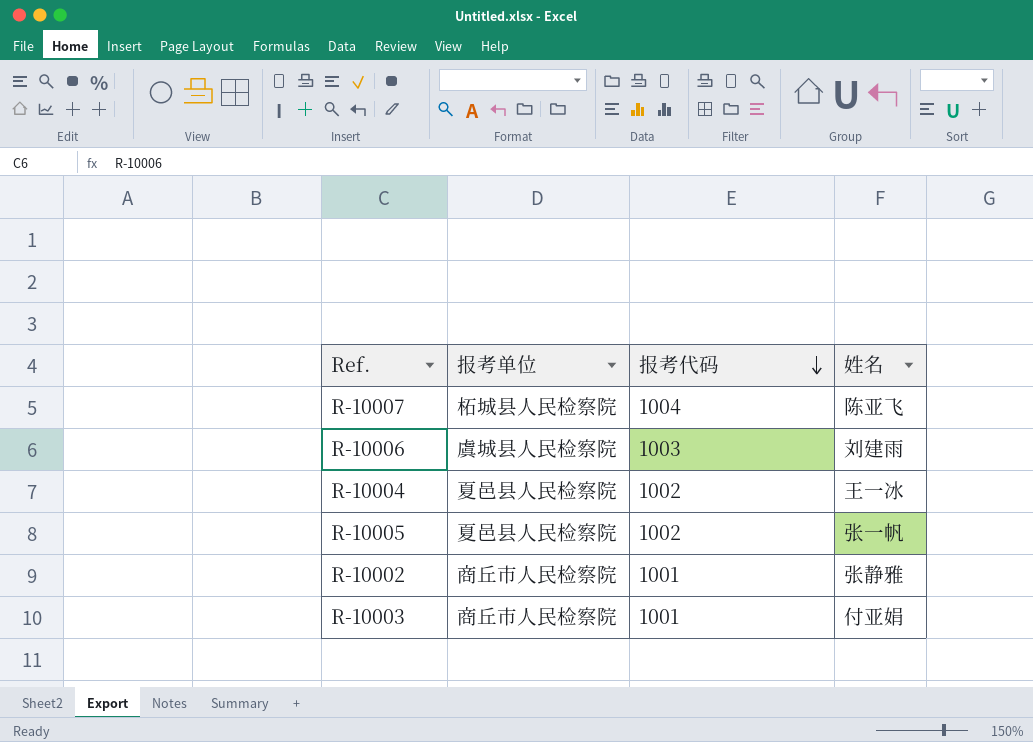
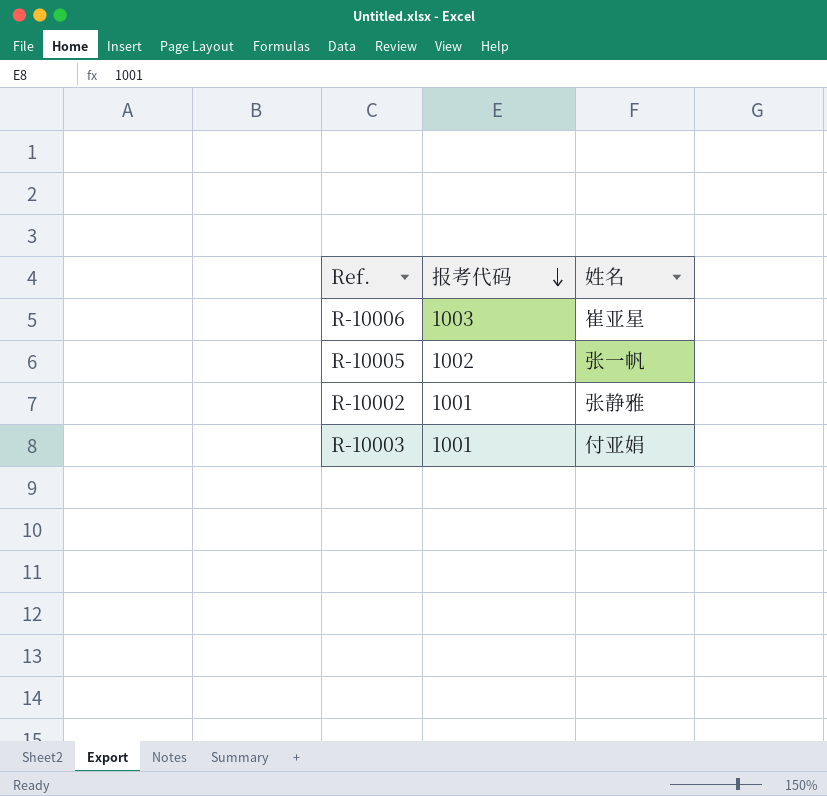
column 报考单位 | position: 2 -> none
row R-10007: 柘城县人民检察院 | 1004 | 陈亚飞 -> none
row R-10004: 夏邑县人民检察院 | 1002 | 王一冰 -> none
R-10006 | 姓名: 刘建雨 -> 崔亚星

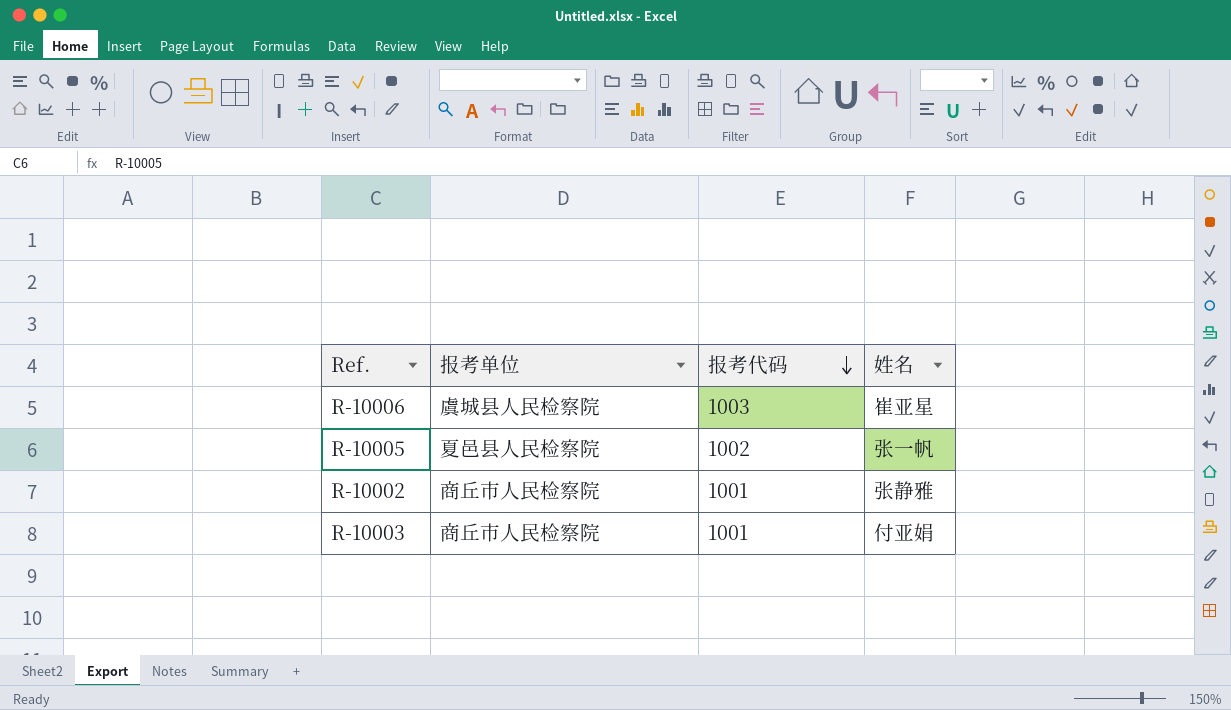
column 报考单位 | position: none -> 2

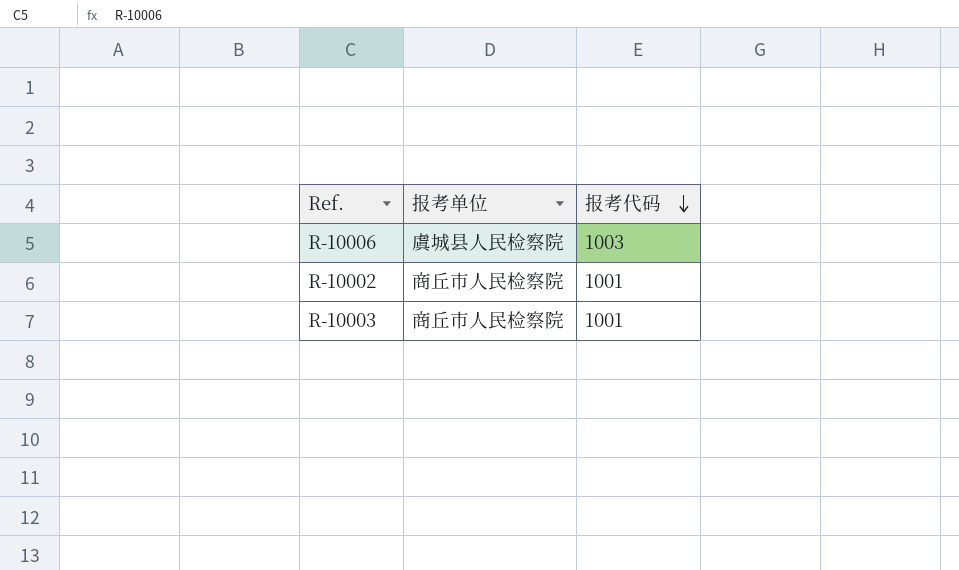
column 姓名 | position: 4 -> none
row R-10005: 夏邑县人民检察院 | 1002 | 张一帆 -> none

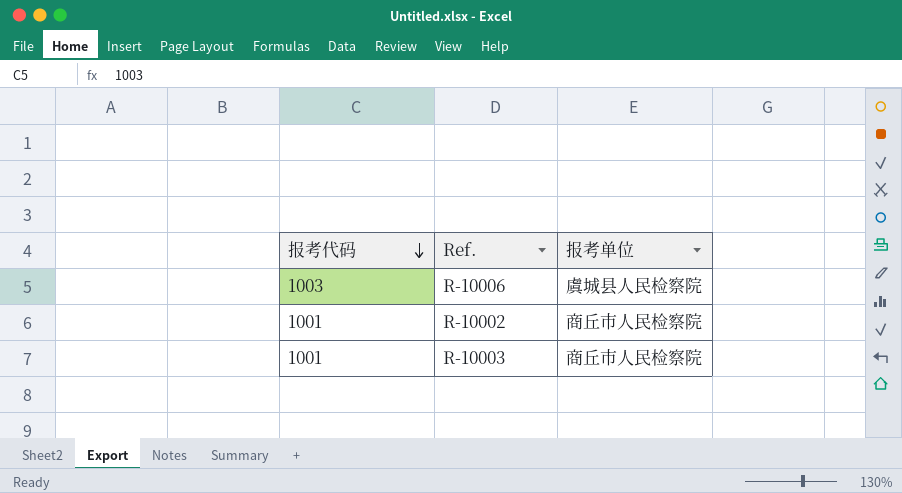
column 报考代码 | position: 3 -> 1

